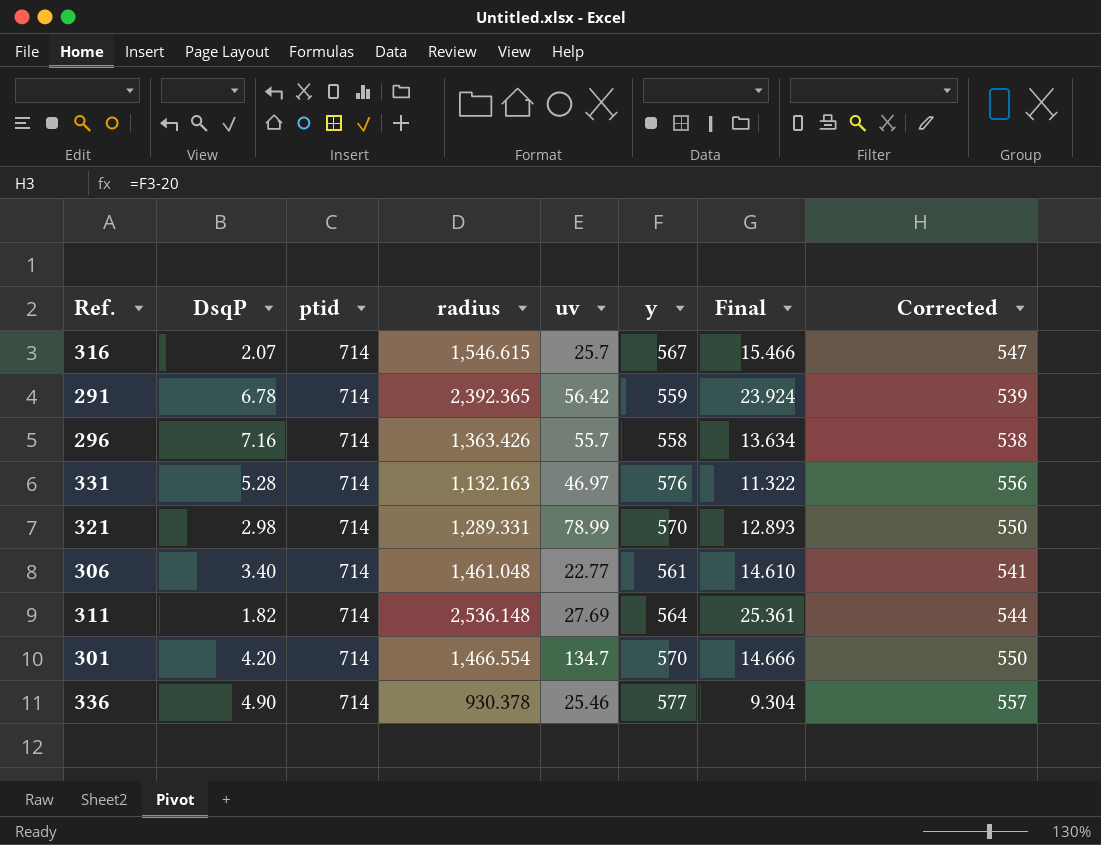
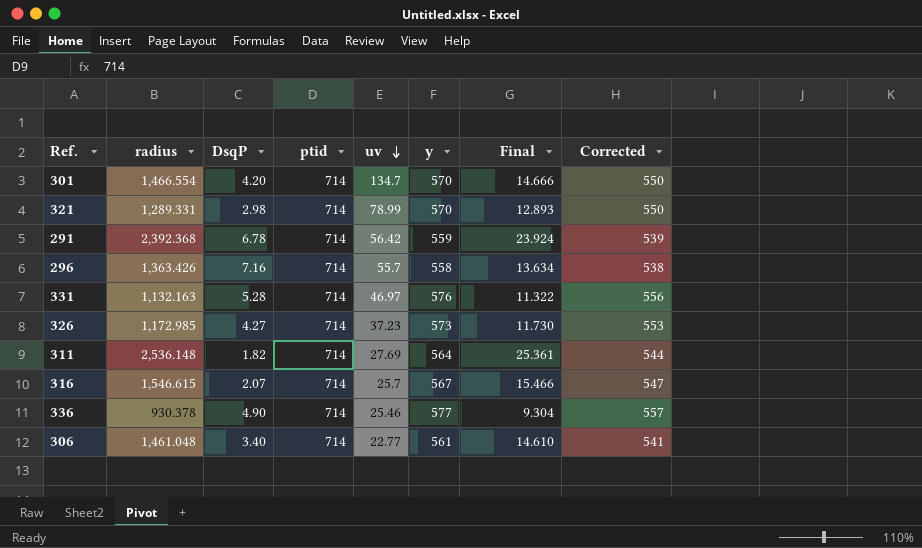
row order: none -> uv descending
column radius | position: 4 -> 2
291 | radius: 2,392.365 -> 2,392.368
row 326: none -> 1,172.985 | 4.27 | 714 | 37.23 | 573 | 11.730 | 553

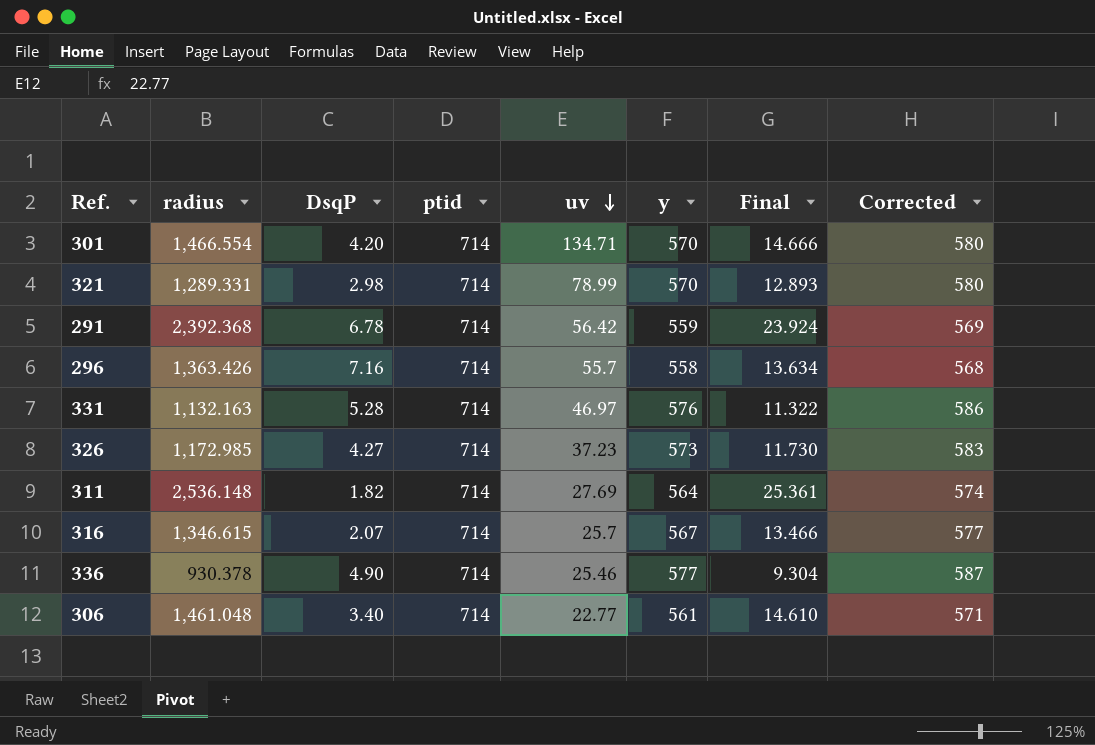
column Corrected | formula: [y] - 20 -> [y] + 10
301 | uv: 134.7 -> 134.71
316 | radius: 1,546.615 -> 1,346.615
316 | Final: 15.466 -> 13.466

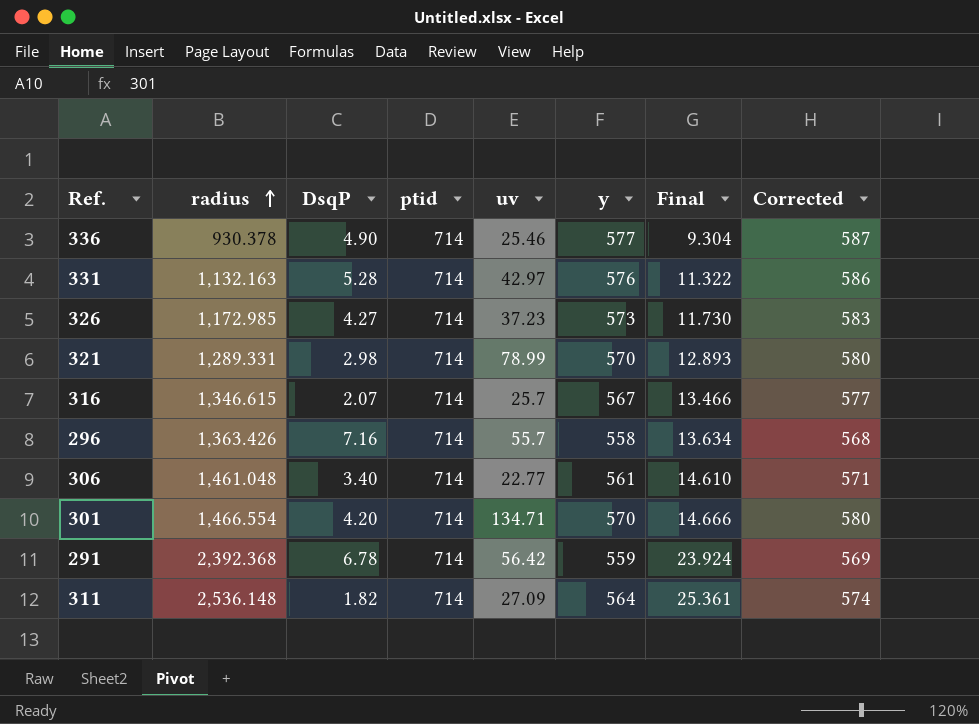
row order: uv descending -> radius ascending
331 | uv: 46.97 -> 42.97
311 | uv: 27.69 -> 27.09

